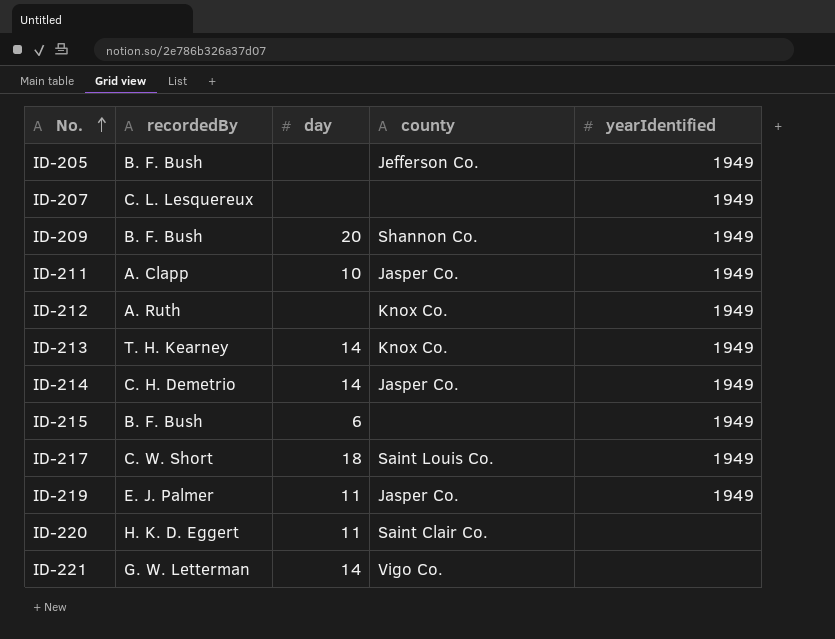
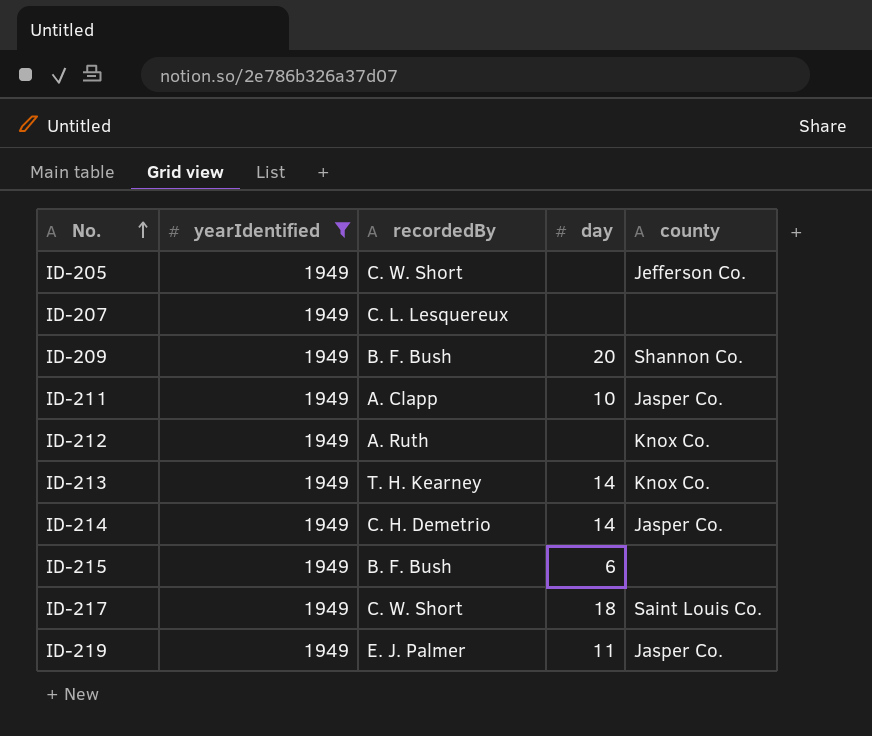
filter: none -> yearIdentified = 1949
column yearIdentified | position: 5 -> 2
ID-205 | recordedBy: B. F. Bush -> C. W. Short

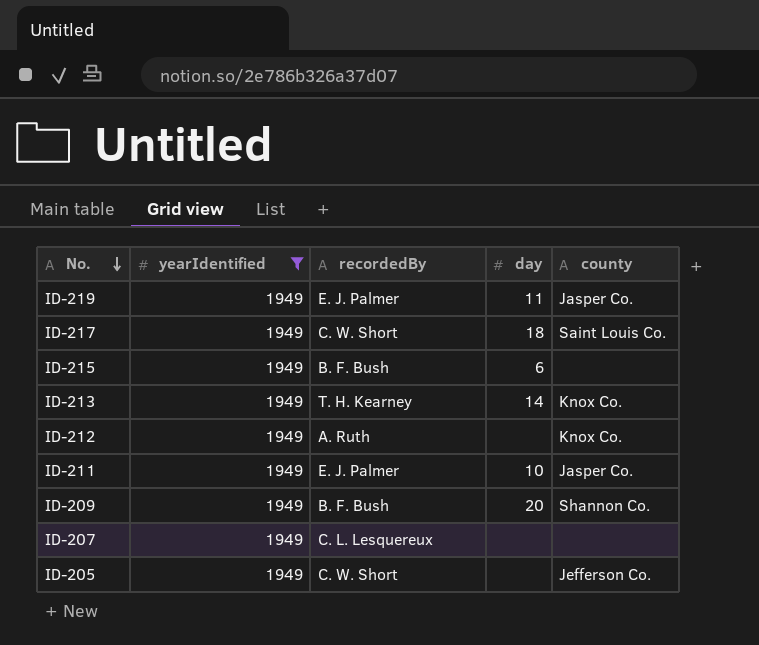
row order: No. ascending -> No. descending
row ID-214: 1949 | C. H. Demetrio | 14 | Jasper Co. -> none
ID-211 | recordedBy: A. Clapp -> E. J. Palmer

